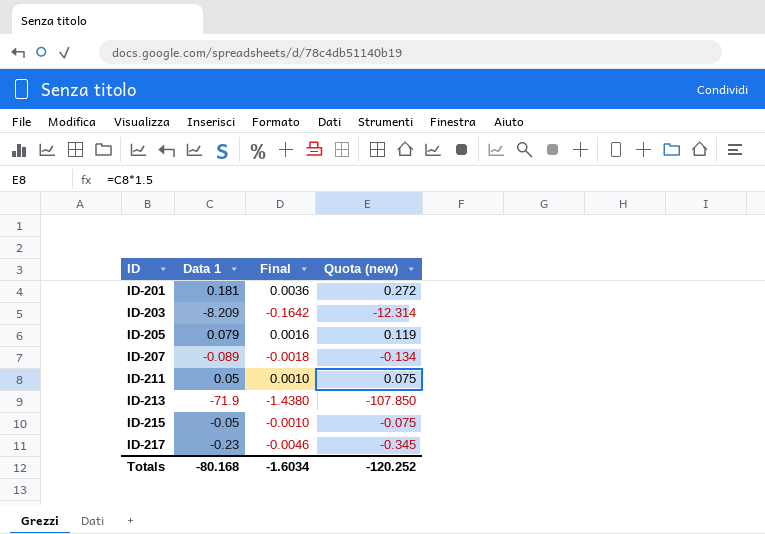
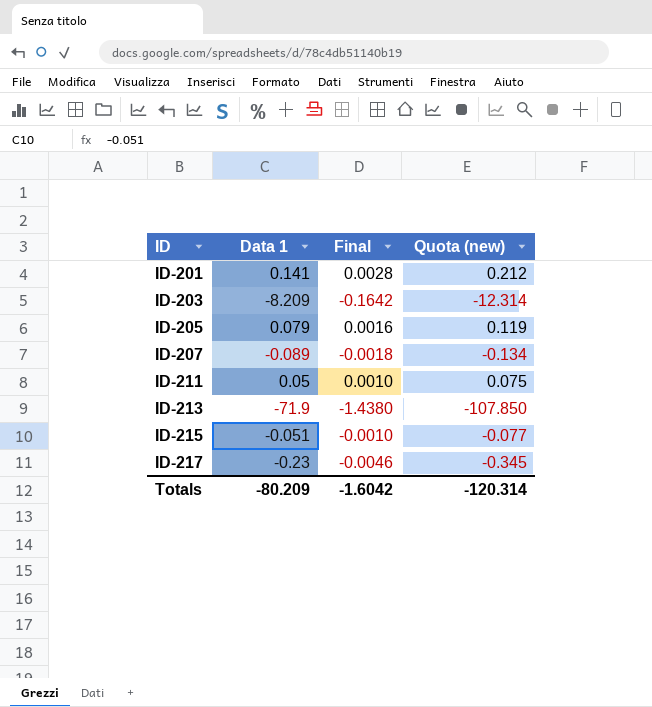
ID-201 | Data 1: 0.181 -> 0.141
ID-201 | Final: 0.0036 -> 0.0028
ID-201 | Quota (new): 0.272 -> 0.212
ID-215 | Data 1: -0.05 -> -0.051
ID-215 | Quota (new): -0.075 -> -0.077
Totals | Data 1: -80.168 -> -80.209
Totals | Final: -1.6034 -> -1.6042
Totals | Quota (new): -120.252 -> -120.314

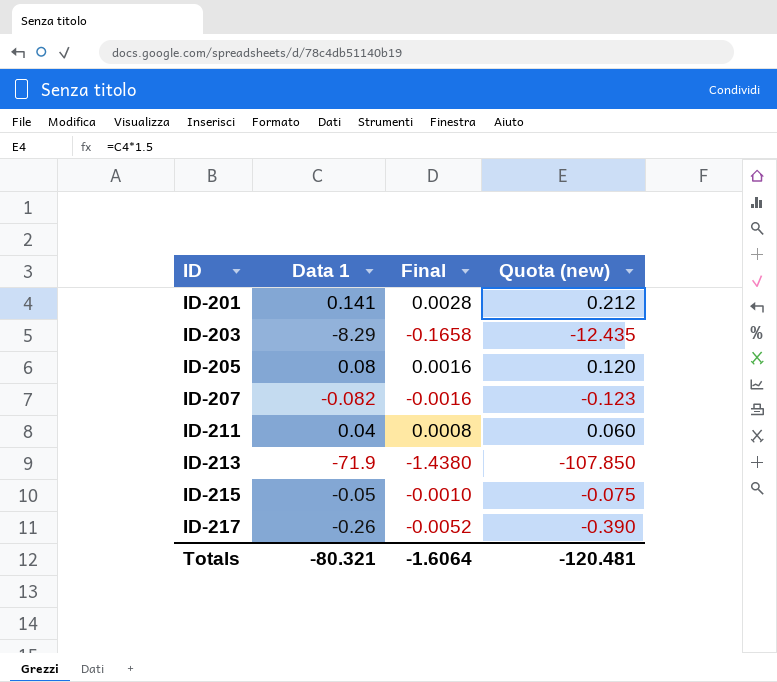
ID-203 | Data 1: -8.209 -> -8.29
ID-203 | Final: -0.1642 -> -0.1658
ID-203 | Quota (new): -12.314 -> -12.435
ID-205 | Data 1: 0.079 -> 0.08
ID-205 | Quota (new): 0.119 -> 0.120
ID-207 | Data 1: -0.089 -> -0.082
ID-207 | Final: -0.0018 -> -0.0016
ID-207 | Quota (new): -0.134 -> -0.123
ID-211 | Data 1: 0.05 -> 0.04
ID-211 | Final: 0.0010 -> 0.0008
ID-211 | Quota (new): 0.075 -> 0.060
ID-215 | Data 1: -0.051 -> -0.05
ID-215 | Quota (new): -0.077 -> -0.075
ID-217 | Data 1: -0.23 -> -0.26
ID-217 | Final: -0.0046 -> -0.0052
ID-217 | Quota (new): -0.345 -> -0.390
Totals | Data 1: -80.209 -> -80.321
Totals | Final: -1.6042 -> -1.6064
Totals | Quota (new): -120.314 -> -120.481

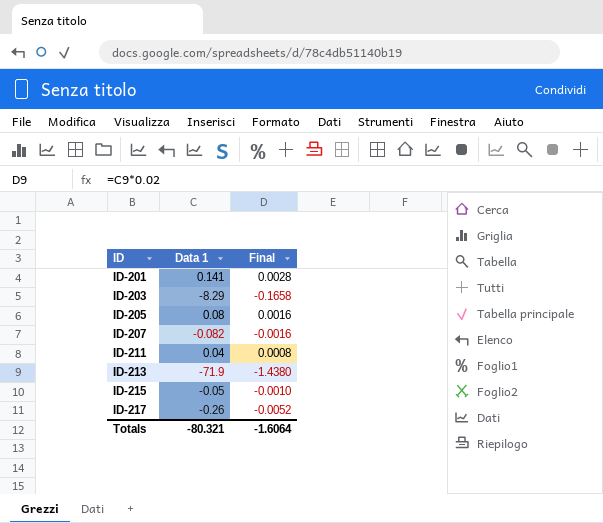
column Quota (new) | formula: [Data 1] * 1.5 -> none

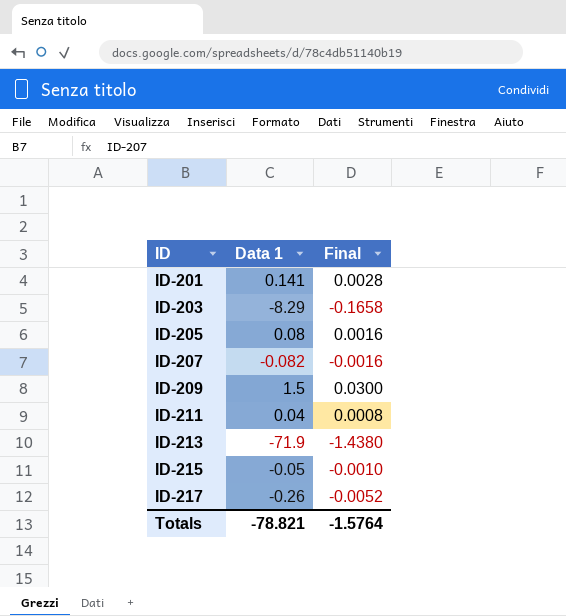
row ID-209: none -> 1.5 | 0.0300
Totals | Data 1: -80.321 -> -78.821
Totals | Final: -1.6064 -> -1.5764

